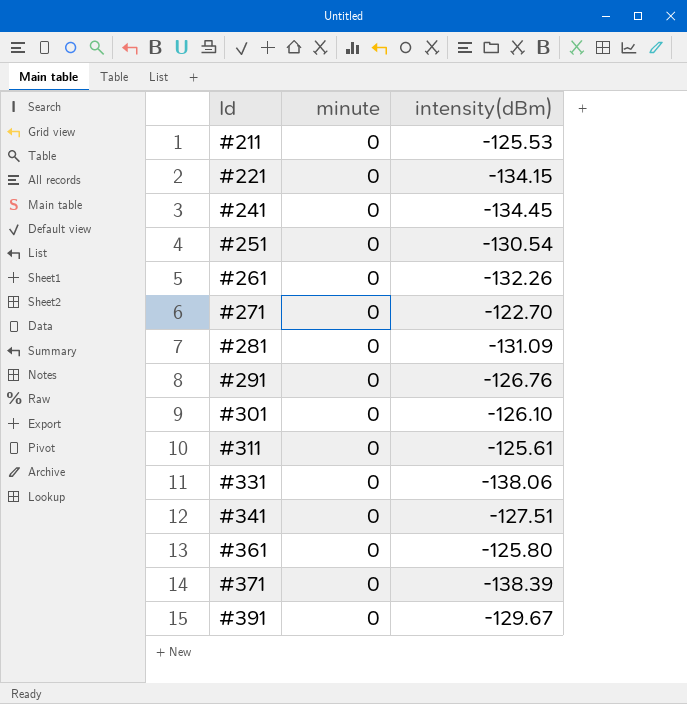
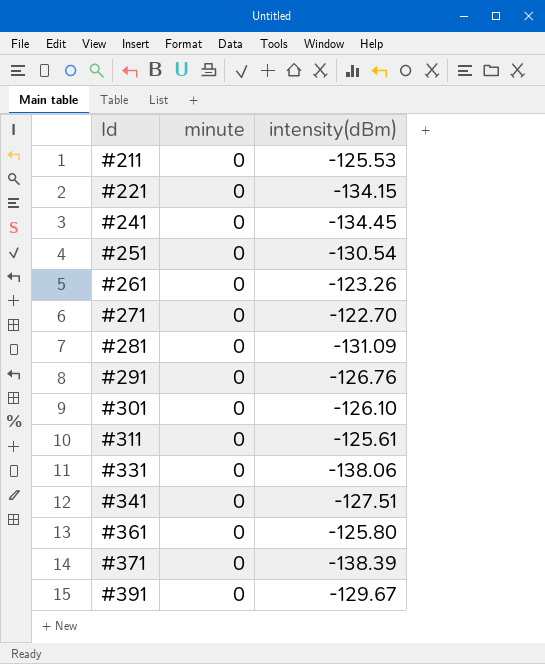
#261 | intensity(dBm): -132.26 -> -123.26

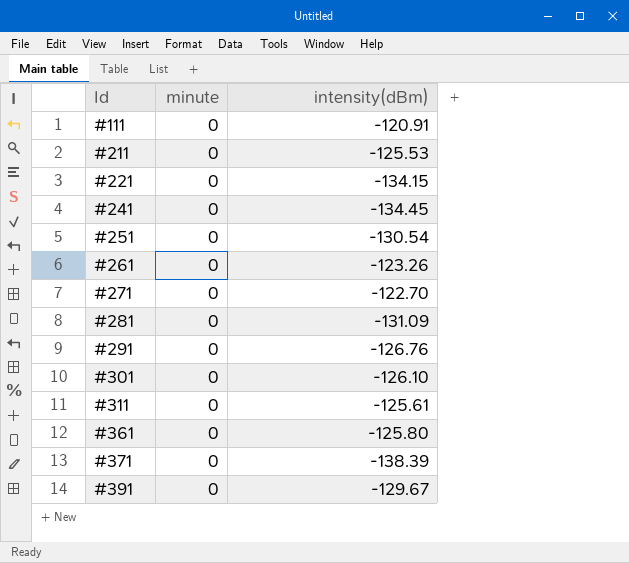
row #331: 0 | -138.06 -> none
row #341: 0 | -127.51 -> none
row #111: none -> 0 | -120.91

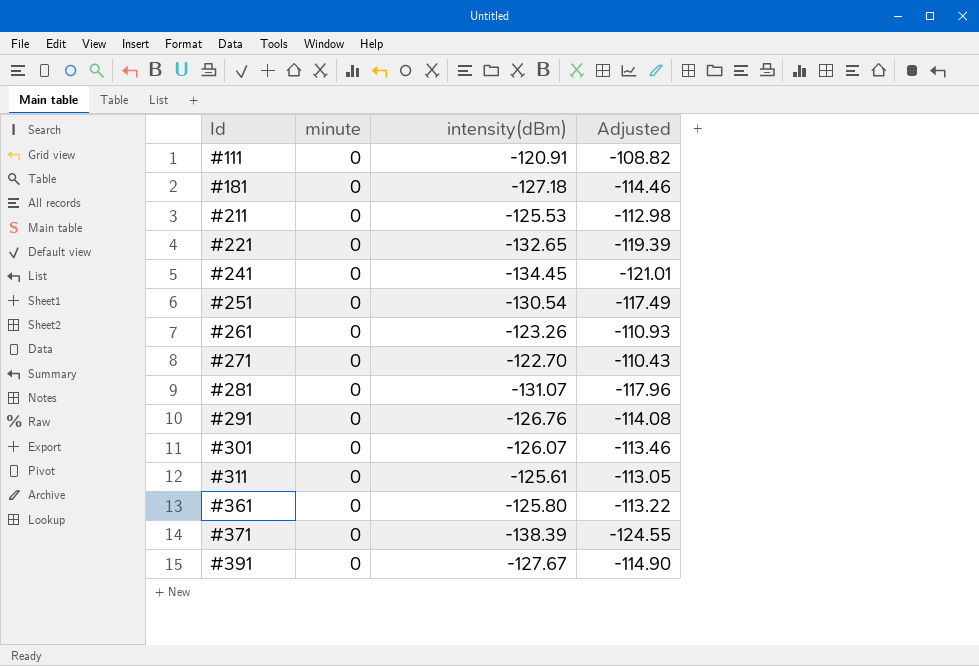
column Adjusted | formula: none -> [intensity(dBm)] * 0.9
row #181: none -> 0 | -127.18 | -114.46
#221 | intensity(dBm): -134.15 -> -132.65
#281 | intensity(dBm): -131.09 -> -131.07
#301 | intensity(dBm): -126.10 -> -126.07
#391 | intensity(dBm): -129.67 -> -127.67

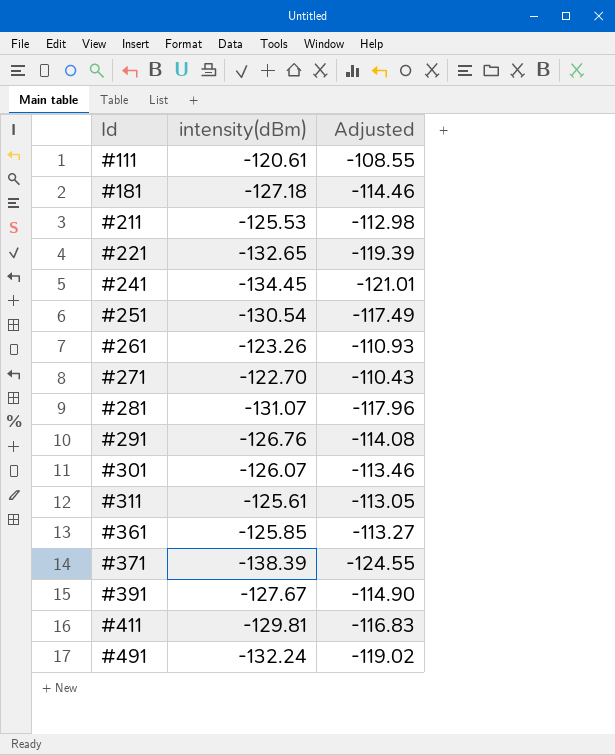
column minute | position: 2 -> none
#111 | intensity(dBm): -120.91 -> -120.61
#111 | Adjusted: -108.82 -> -108.55
#361 | intensity(dBm): -125.80 -> -125.85
#361 | Adjusted: -113.22 -> -113.27
row #411: none -> -129.81 | -116.83
row #491: none -> -132.24 | -119.02

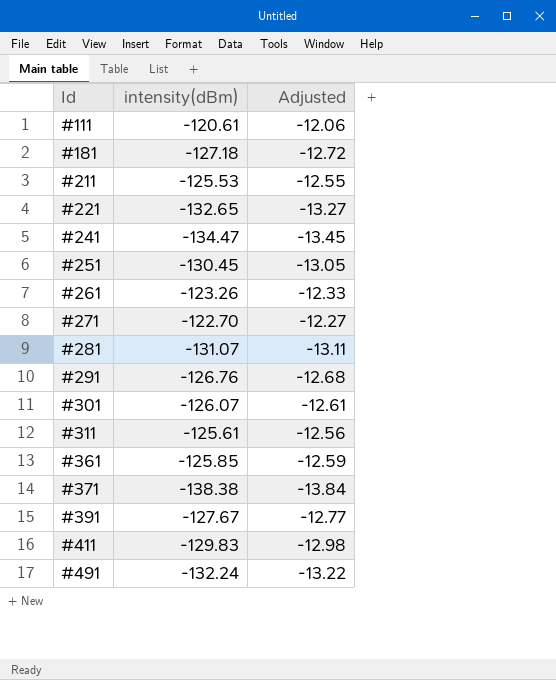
column Adjusted | formula: [intensity(dBm)] * 0.9 -> [intensity(dBm)] * 0.1
#241 | intensity(dBm): -134.45 -> -134.47
#251 | intensity(dBm): -130.54 -> -130.45
#371 | intensity(dBm): -138.39 -> -138.38
#411 | intensity(dBm): -129.81 -> -129.83

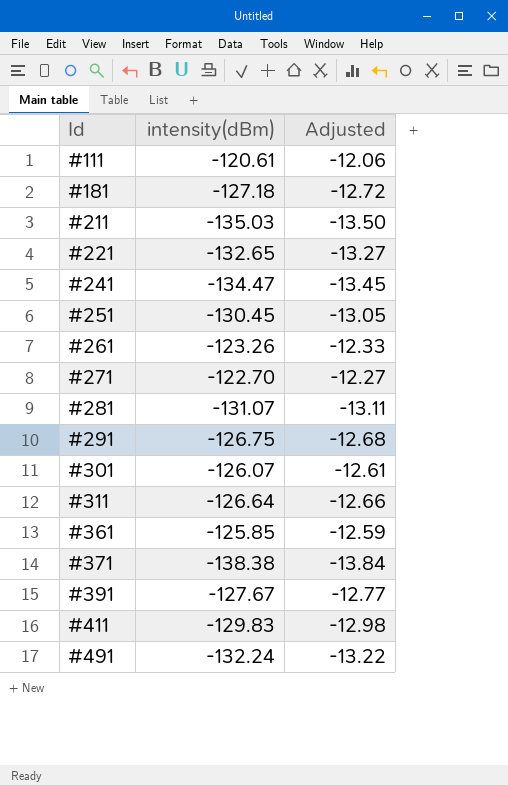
#211 | intensity(dBm): -125.53 -> -135.03
#211 | Adjusted: -12.55 -> -13.50
#291 | intensity(dBm): -126.76 -> -126.75
#311 | intensity(dBm): -125.61 -> -126.64
#311 | Adjusted: -12.56 -> -12.66

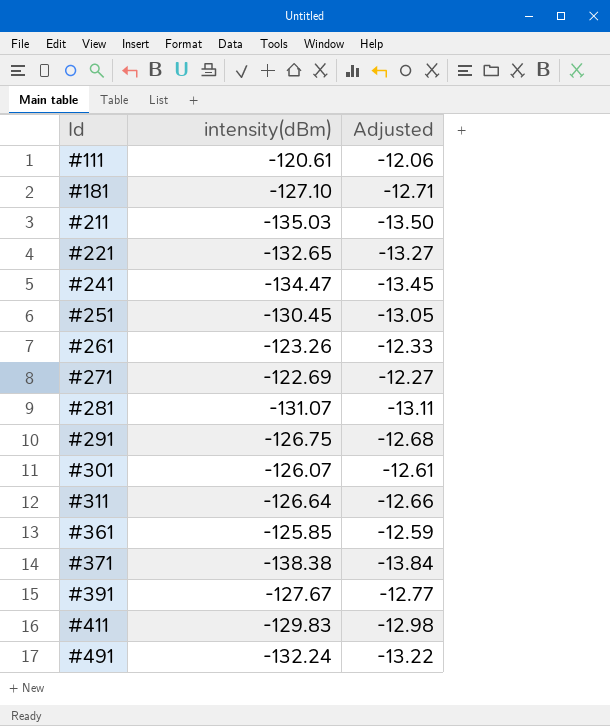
#181 | intensity(dBm): -127.18 -> -127.10
#181 | Adjusted: -12.72 -> -12.71
#271 | intensity(dBm): -122.70 -> -122.69

